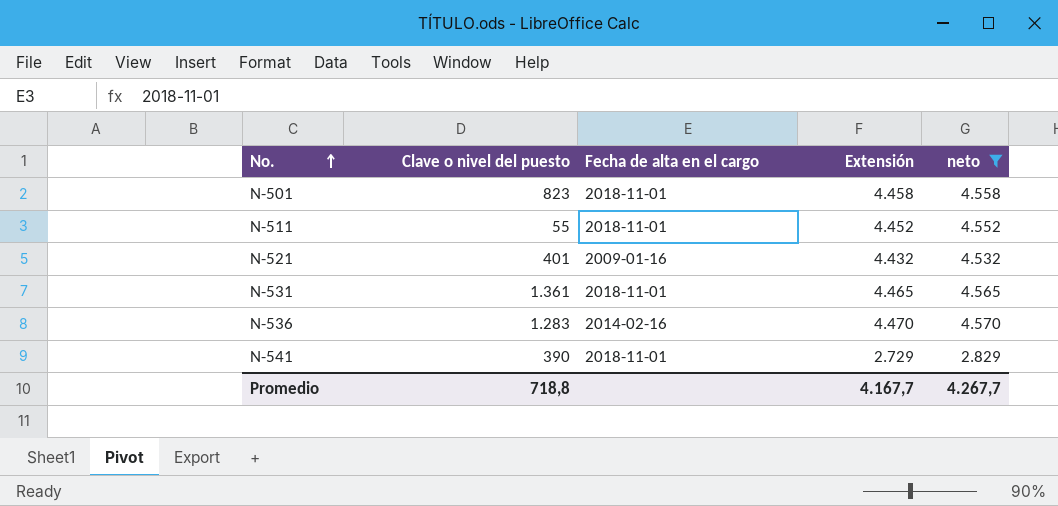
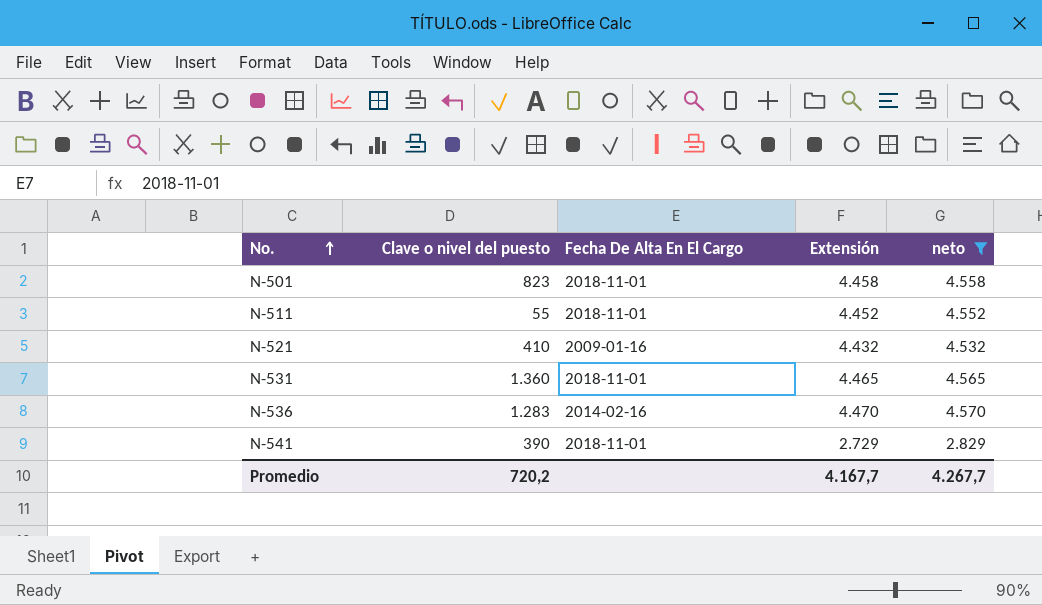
column name: Fecha de alta en el cargo -> Fecha De Alta En El Cargo
N-521 | Clave o nivel del puesto: 401 -> 410
N-531 | Clave o nivel del puesto: 1.361 -> 1.360
Promedio | Clave o nivel del puesto: 718,8 -> 720,2

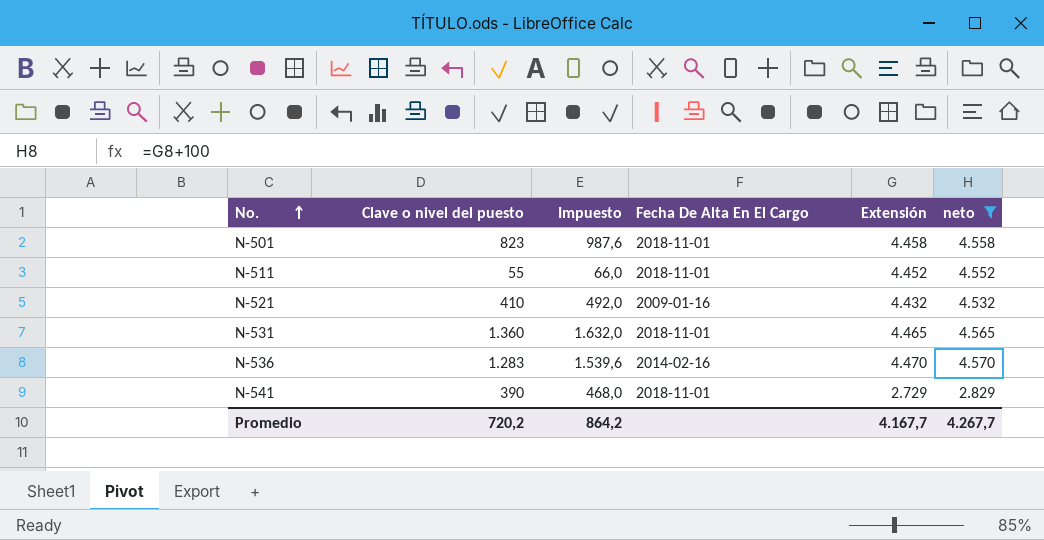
column Impuesto | formula: none -> [Clave o nivel del puesto] * 1,2

